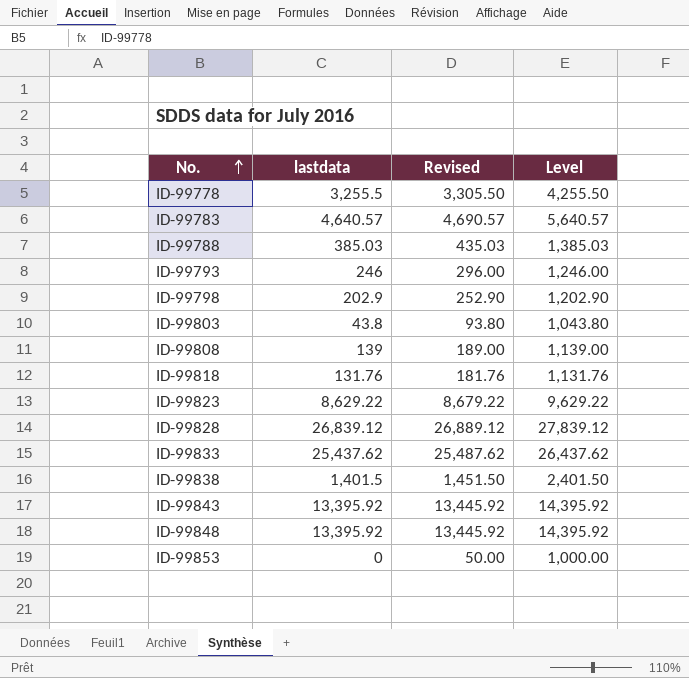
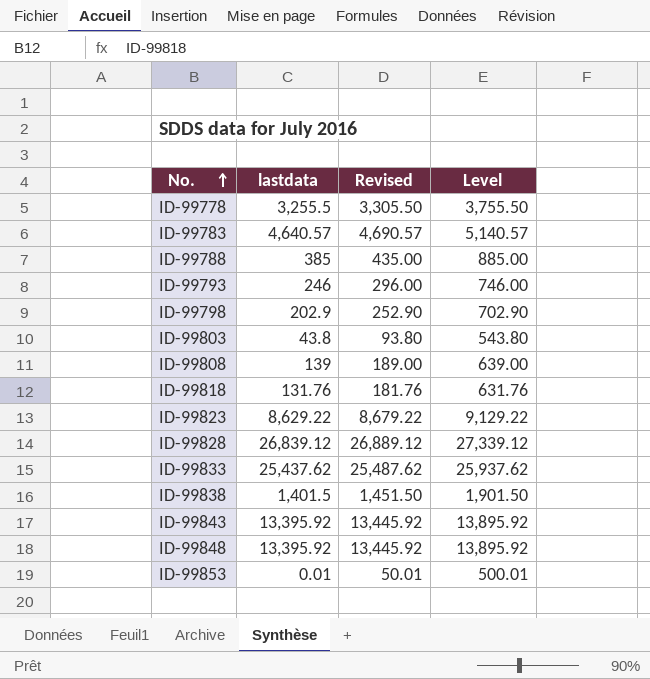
column Level | formula: [lastdata] + 1000 -> [lastdata] + 500
ID-99788 | lastdata: 385.03 -> 385
ID-99788 | Revised: 435.03 -> 435.00
ID-99853 | lastdata: 0 -> 0.01
ID-99853 | Revised: 50.00 -> 50.01

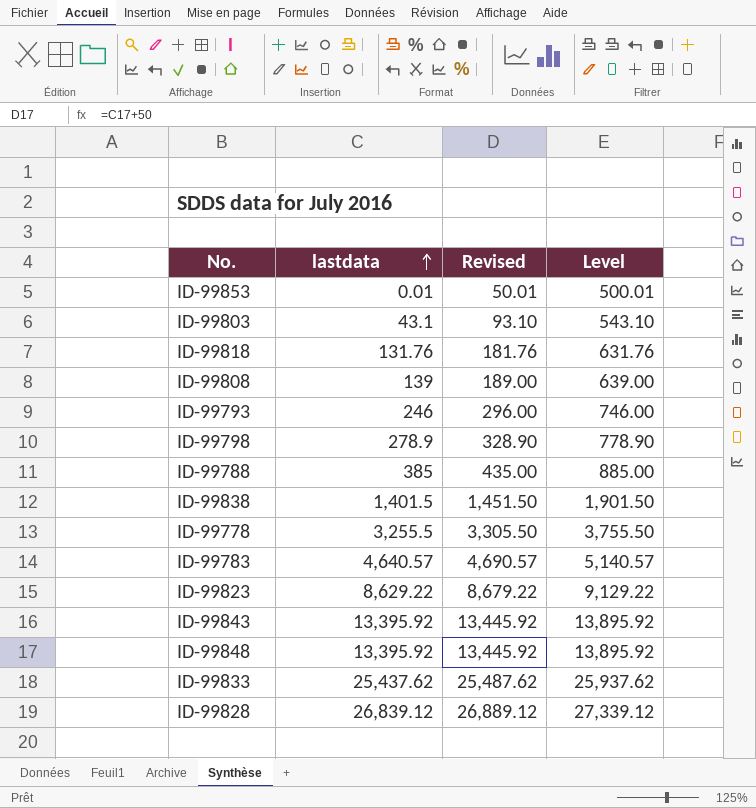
row order: No. ascending -> lastdata ascending
ID-99803 | lastdata: 43.8 -> 43.1
ID-99803 | Revised: 93.80 -> 93.10
ID-99803 | Level: 543.80 -> 543.10
ID-99798 | lastdata: 202.9 -> 278.9
ID-99798 | Revised: 252.90 -> 328.90
ID-99798 | Level: 702.90 -> 778.90

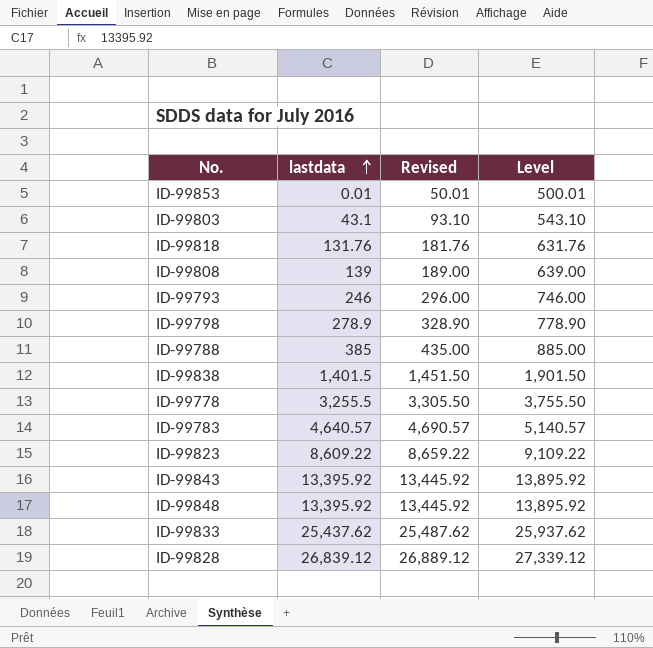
ID-99823 | lastdata: 8,629.22 -> 8,609.22
ID-99823 | Revised: 8,679.22 -> 8,659.22
ID-99823 | Level: 9,129.22 -> 9,109.22

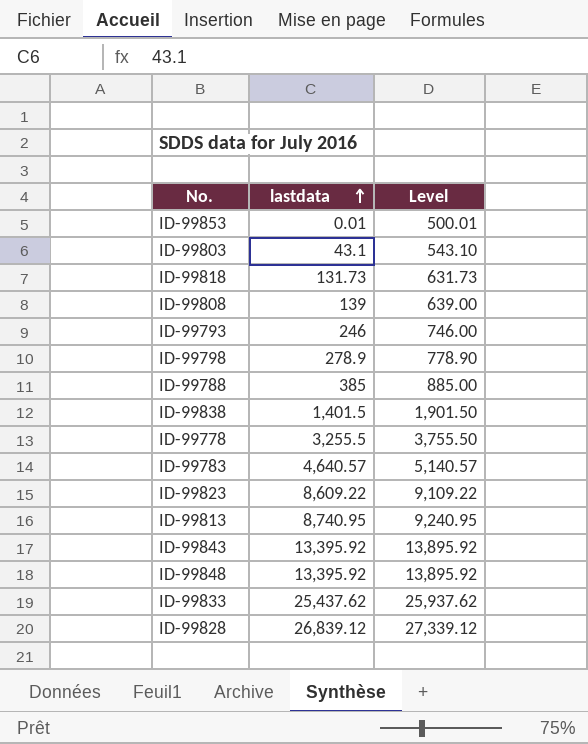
column Revised | formula: [lastdata] + 50 -> none
ID-99818 | lastdata: 131.76 -> 131.73
ID-99818 | Level: 631.76 -> 631.73
row ID-99813: none -> 8,740.95 | 9,240.95

